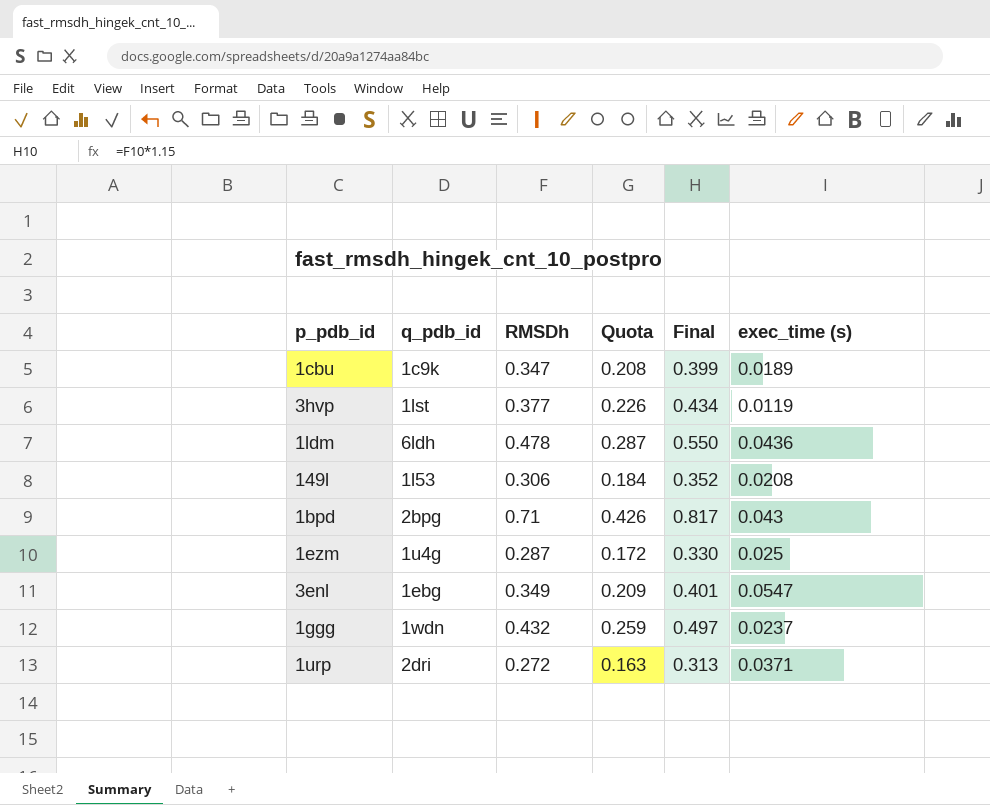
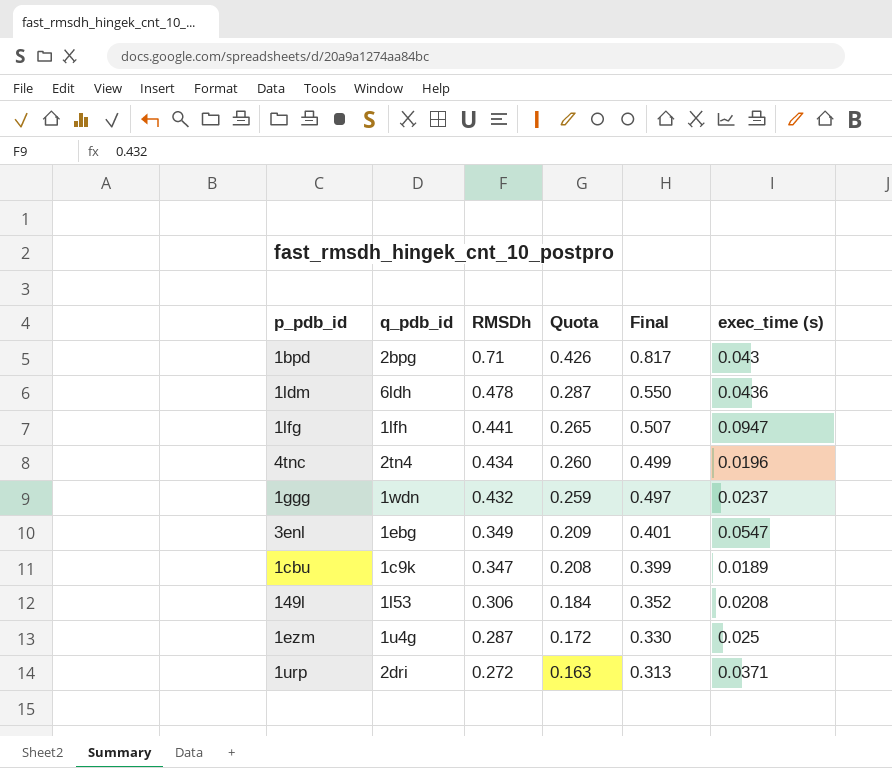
row order: none -> RMSDh descending
row 3hvp: 1lst | 0.377 | 0.226 | 0.434 | 0.0119 -> none
row 1lfg: none -> 1lfh | 0.441 | 0.265 | 0.507 | 0.0947
row 4tnc: none -> 2tn4 | 0.434 | 0.260 | 0.499 | 0.0196

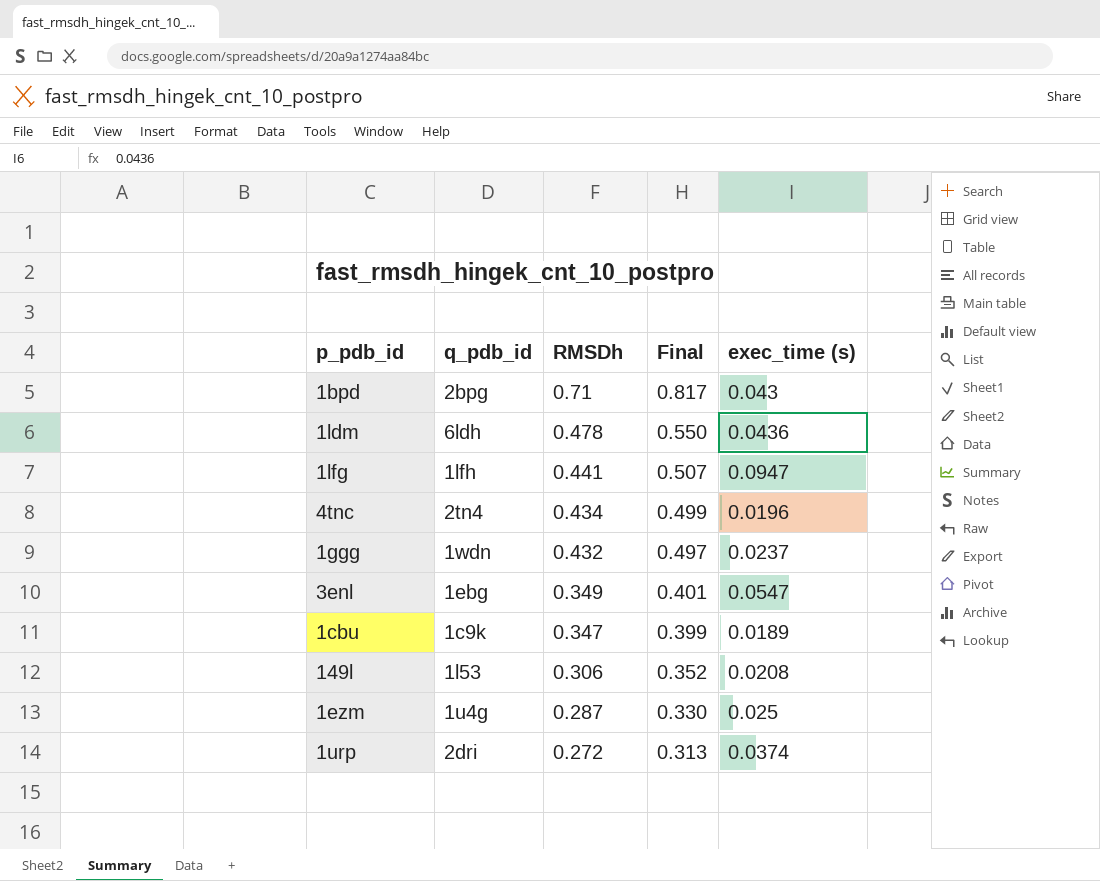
column Quota | formula: [RMSDh] * 0.6 -> none
1urp | exec_time (s): 0.0371 -> 0.0374

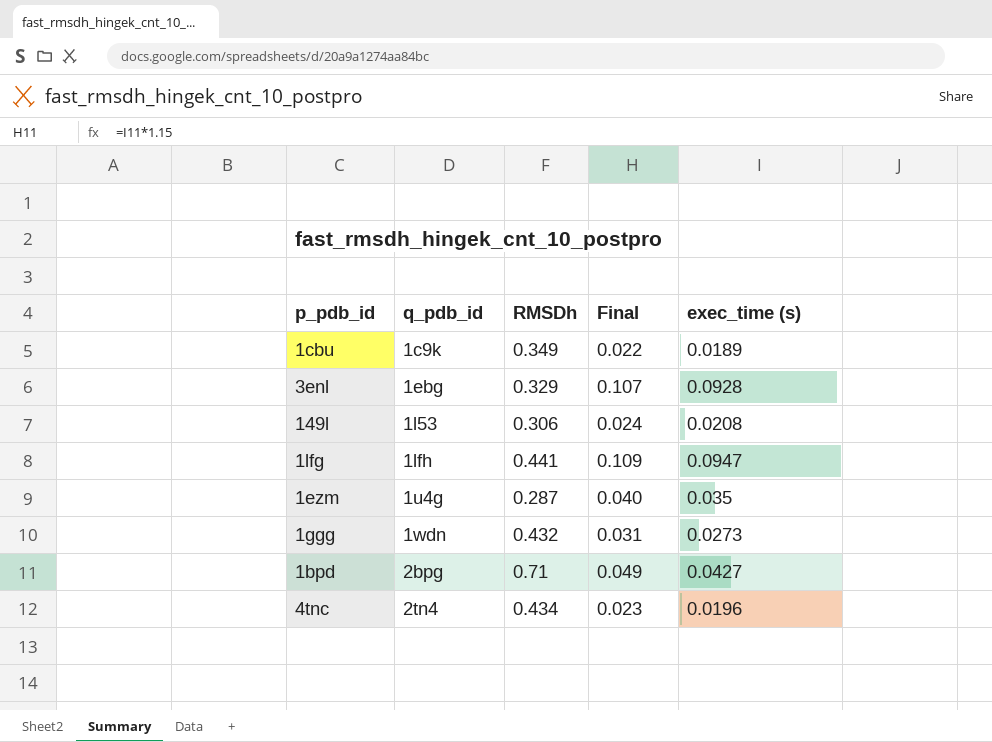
row order: RMSDh descending -> q_pdb_id ascending
column Final | formula: [RMSDh] * 1.15 -> [exec_time (s)] * 1.15
row 1ldm: 6ldh | 0.478 | 0.550 | 0.0436 -> none
row 1urp: 2dri | 0.272 | 0.313 | 0.0374 -> none
1cbu | RMSDh: 0.347 -> 0.349
3enl | RMSDh: 0.349 -> 0.329
3enl | exec_time (s): 0.0547 -> 0.0928
1ezm | exec_time (s): 0.025 -> 0.035
1ggg | exec_time (s): 0.0237 -> 0.0273
1bpd | exec_time (s): 0.043 -> 0.0427

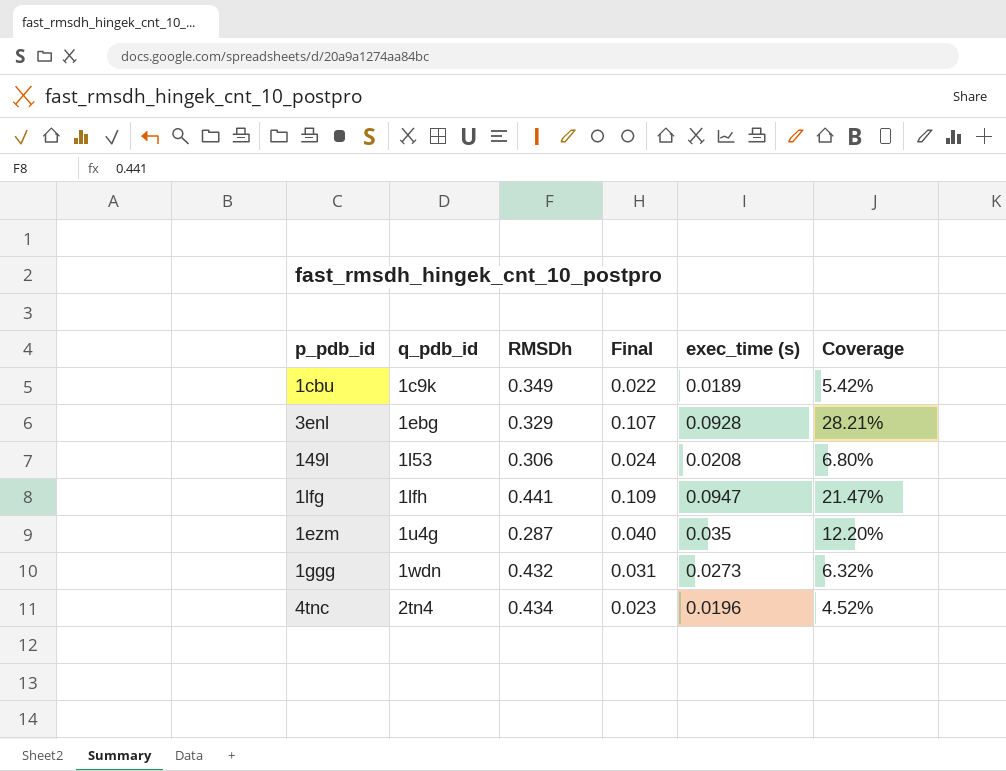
column Coverage | formula: none -> [exec_time (s)] / [RMSDh]
row 1bpd: 2bpg | 0.71 | 0.049 | 0.0427 -> none

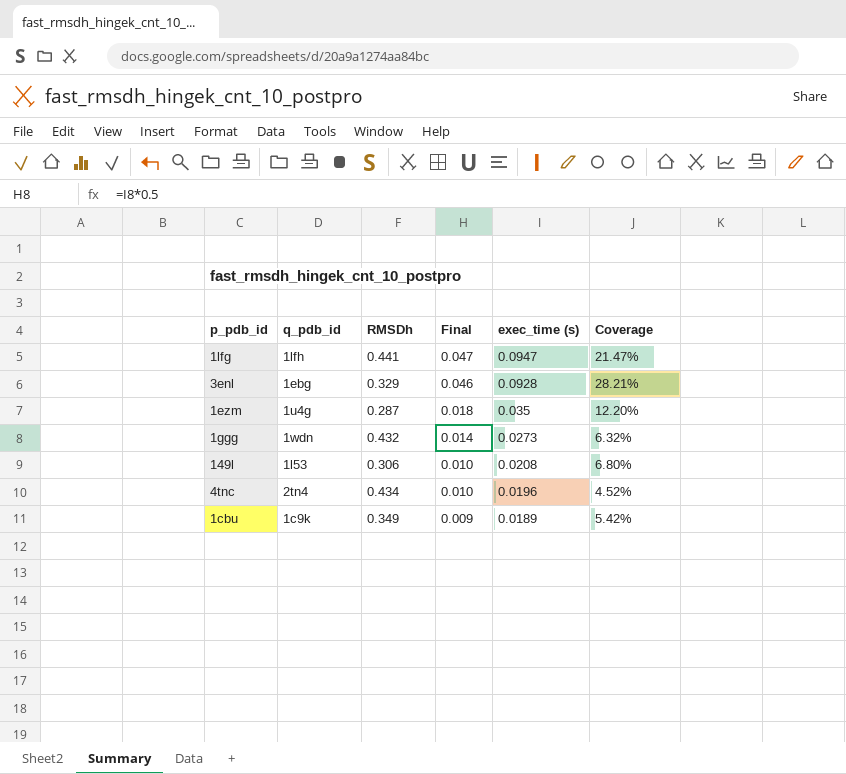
row order: q_pdb_id ascending -> Final descending
column Final | formula: [exec_time (s)] * 1.15 -> [exec_time (s)] * 0.5

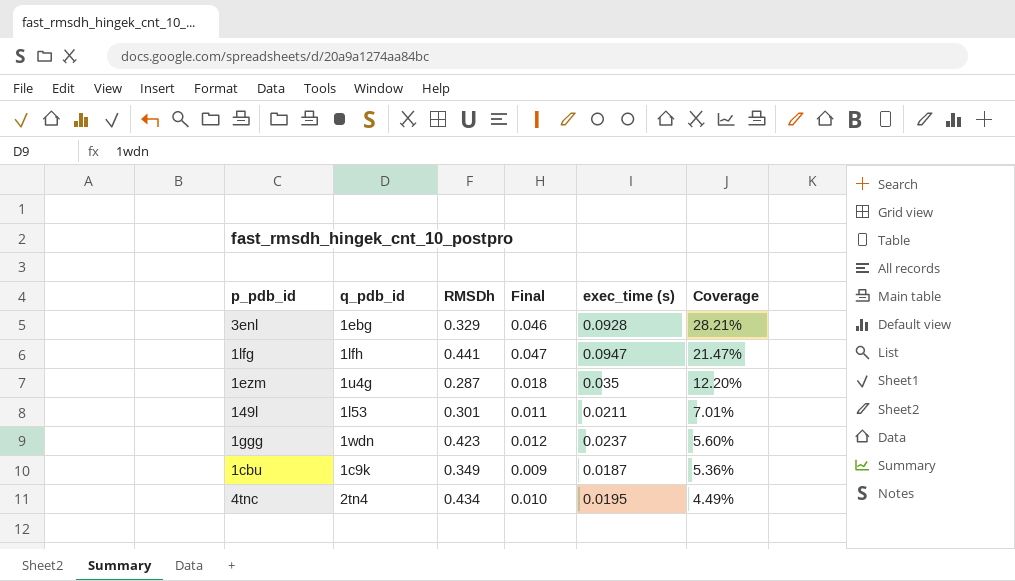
row order: Final descending -> Coverage descending
149l | RMSDh: 0.306 -> 0.301
149l | Final: 0.010 -> 0.011
149l | exec_time (s): 0.0208 -> 0.0211
149l | Coverage: 6.80% -> 7.01%
1ggg | RMSDh: 0.432 -> 0.423
1ggg | Final: 0.014 -> 0.012
1ggg | exec_time (s): 0.0273 -> 0.0237
1ggg | Coverage: 6.32% -> 5.60%
1cbu | exec_time (s): 0.0189 -> 0.0187
1cbu | Coverage: 5.42% -> 5.36%
4tnc | exec_time (s): 0.0196 -> 0.0195
4tnc | Coverage: 4.52% -> 4.49%

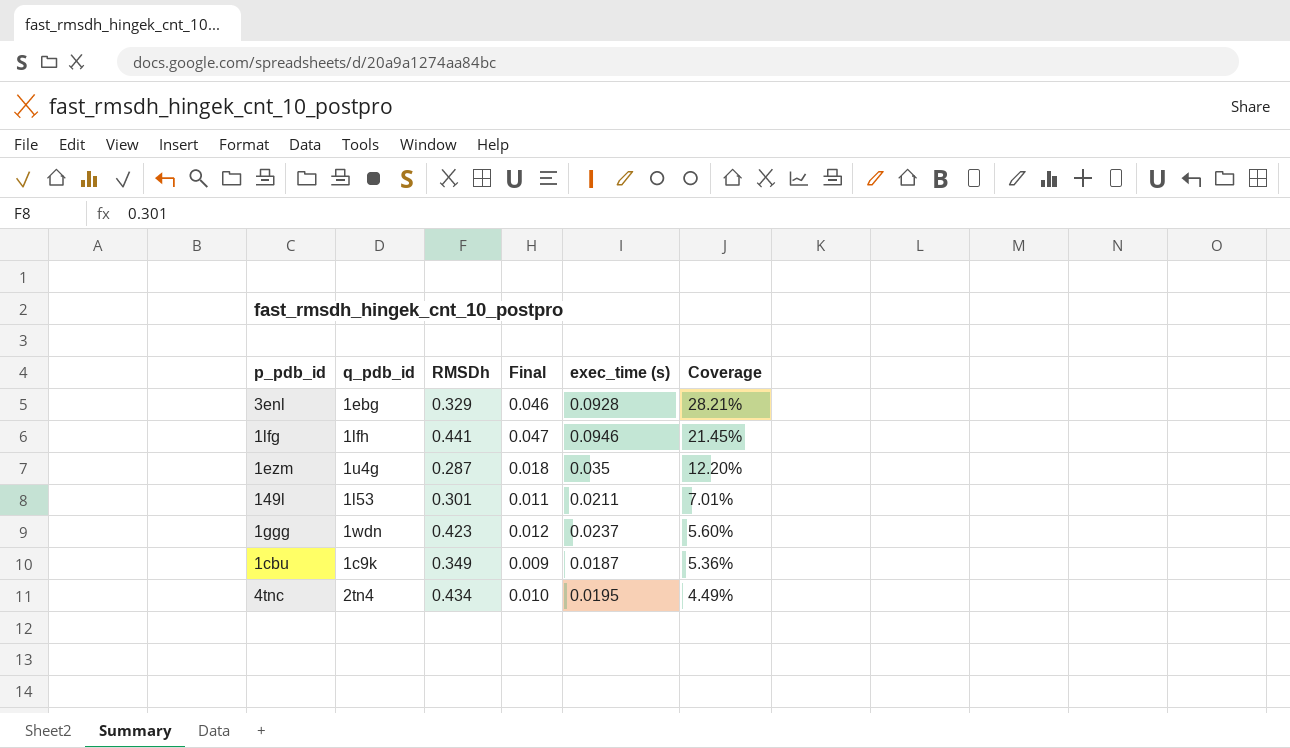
1lfg | exec_time (s): 0.0947 -> 0.0946
1lfg | Coverage: 21.47% -> 21.45%

